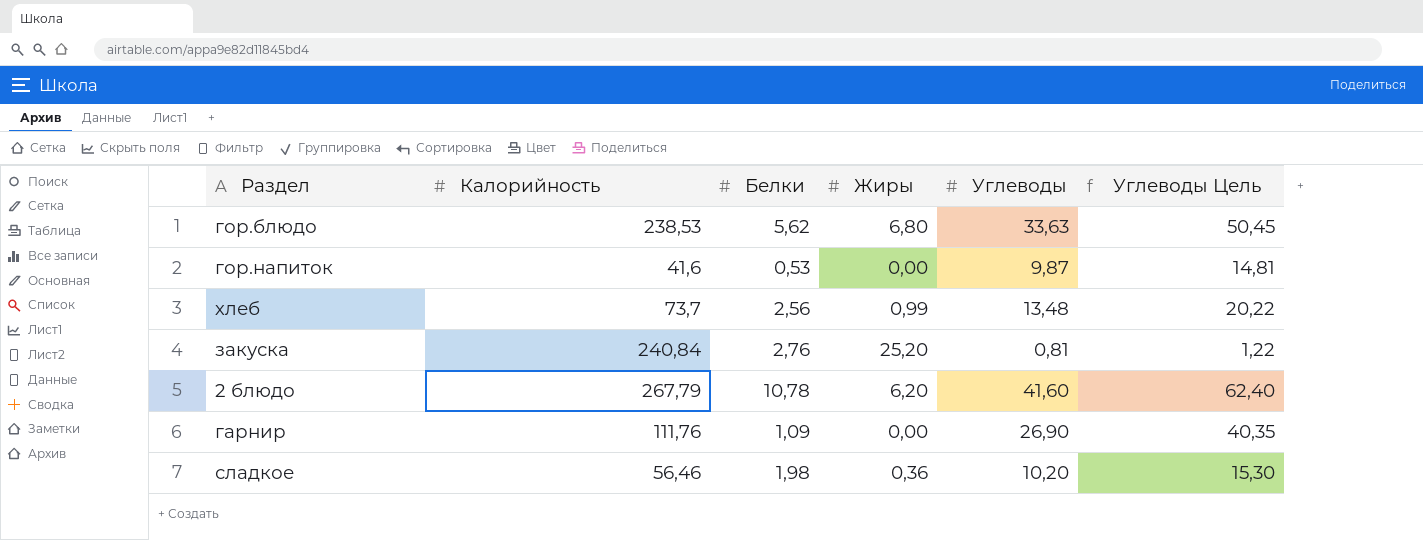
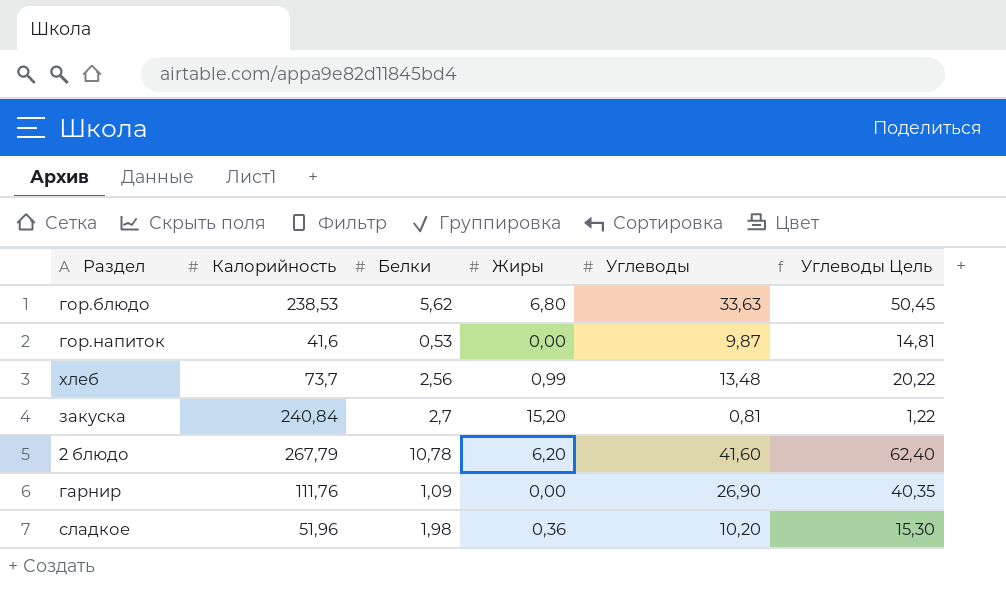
закуска | Белки: 2,76 -> 2,7
закуска | Жиры: 25,20 -> 15,20
сладкое | Калорийность: 56,46 -> 51,96

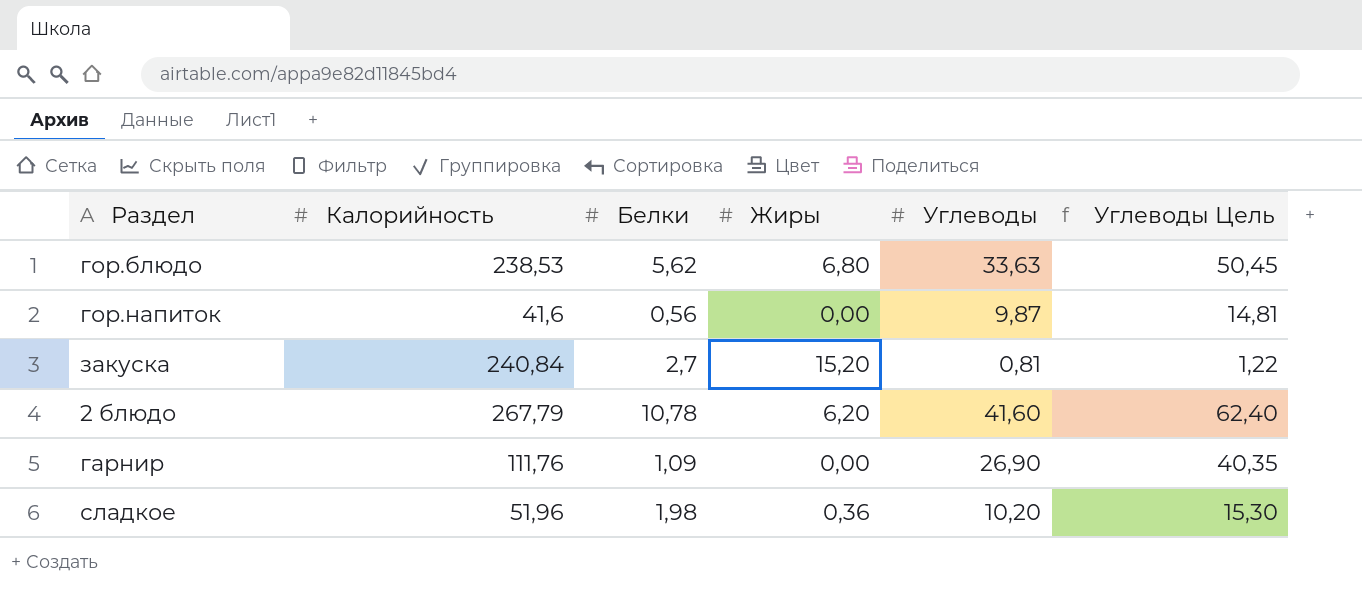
row хлеб: 73,7 | 2,56 | 0,99 | 13,48 | 20,22 -> none
гор.напиток | Белки: 0,53 -> 0,56

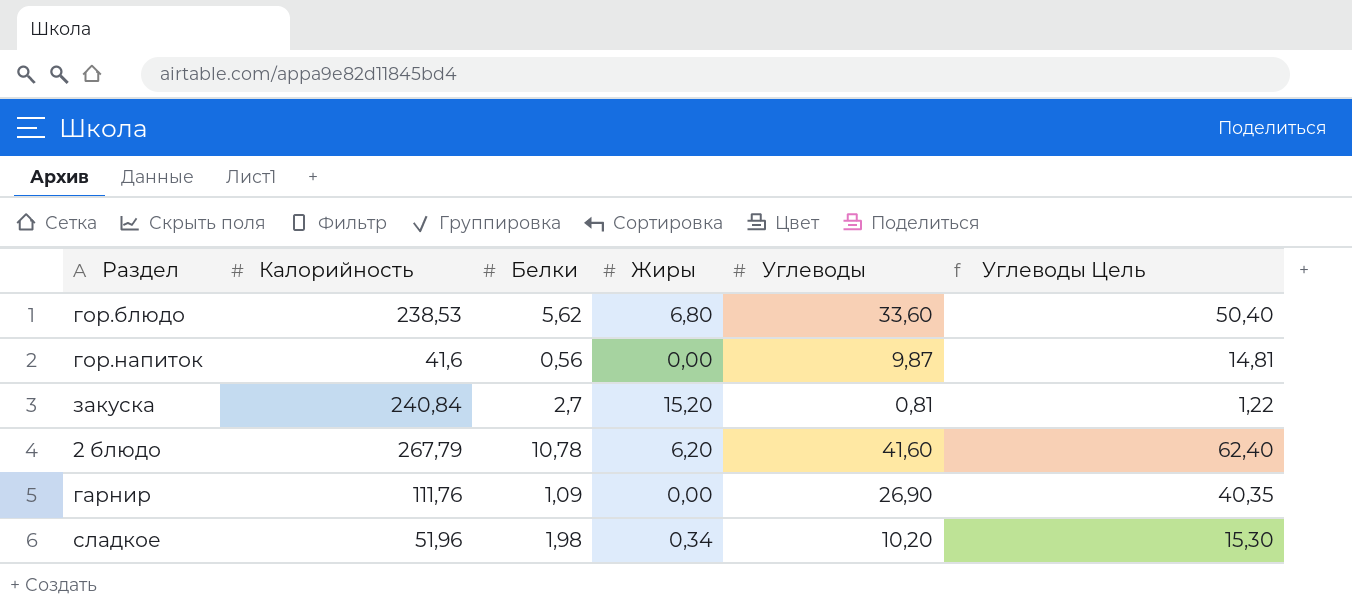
гор.блюдо | Углеводы: 33,63 -> 33,60
гор.блюдо | Углеводы Цель: 50,45 -> 50,40
сладкое | Жиры: 0,36 -> 0,34

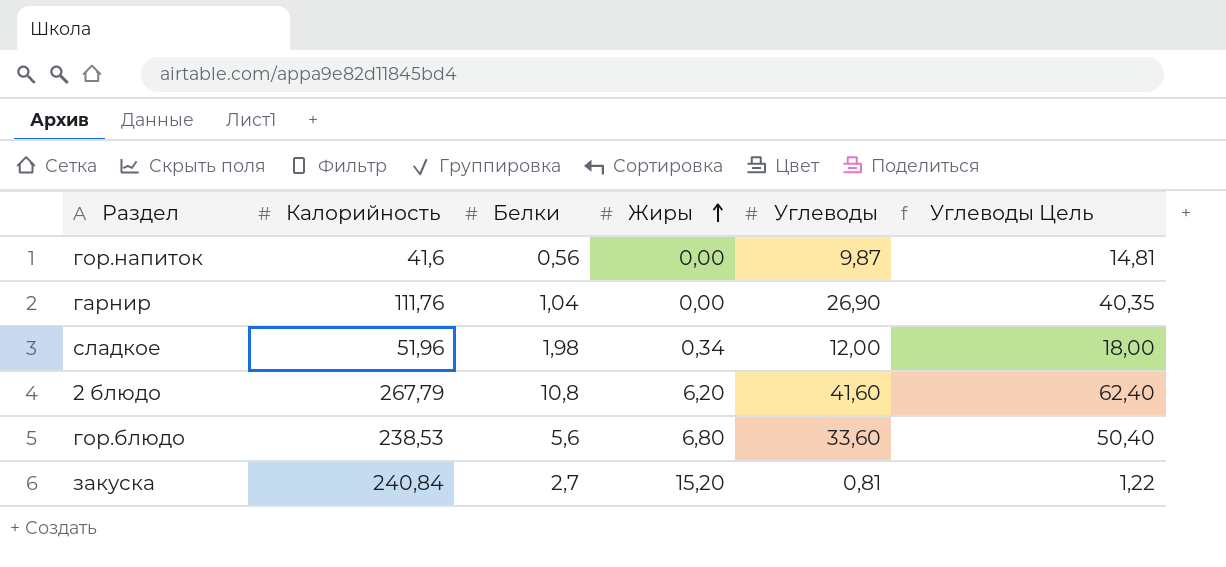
row order: none -> Жиры ascending
гарнир | Белки: 1,09 -> 1,04
сладкое | Углеводы: 10,20 -> 12,00
сладкое | Углеводы Цель: 15,30 -> 18,00
2 блюдо | Белки: 10,78 -> 10,8
гор.блюдо | Белки: 5,62 -> 5,6

